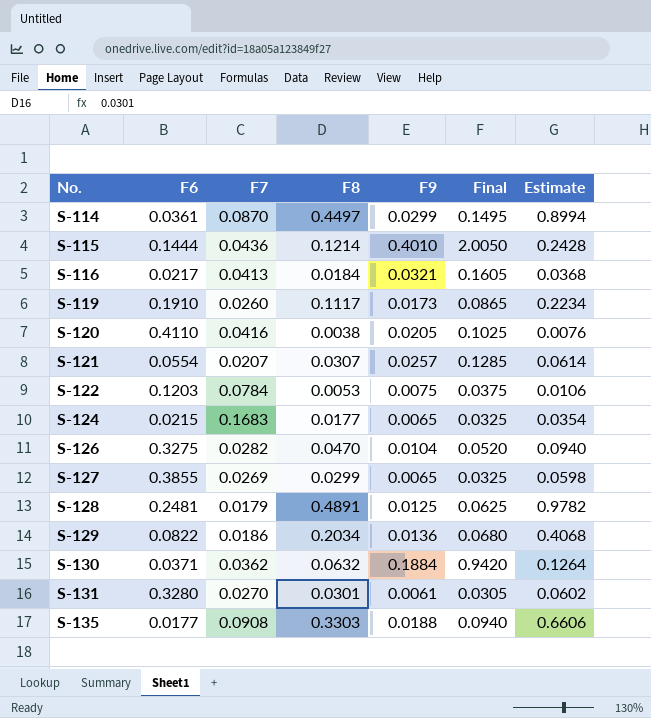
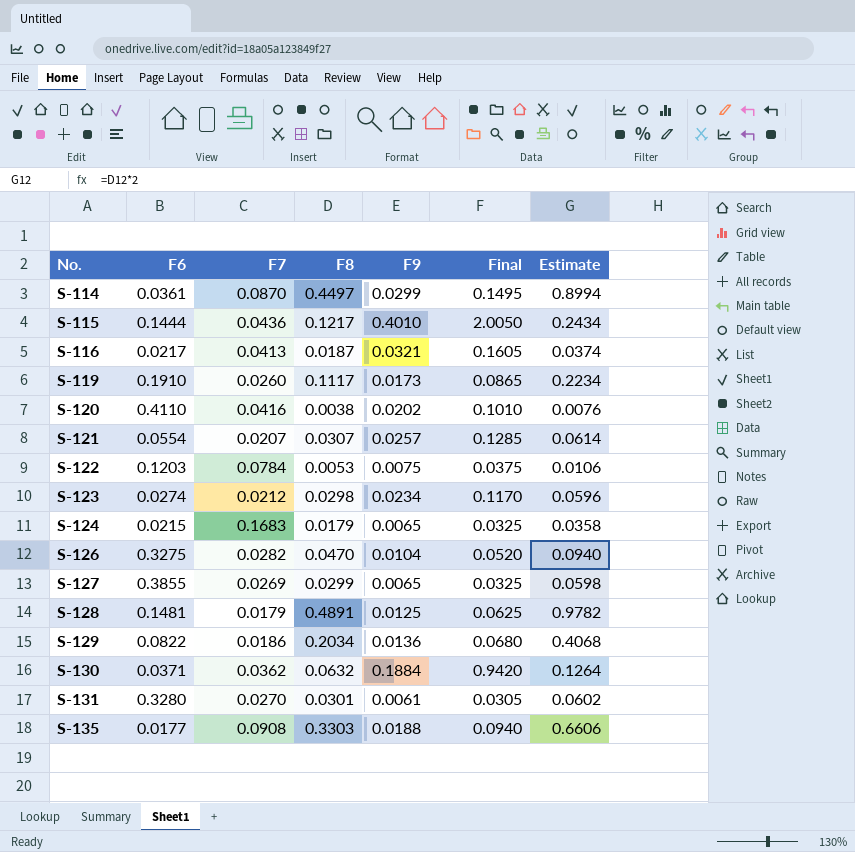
S-115 | F8: 0.1214 -> 0.1217
S-115 | Estimate: 0.2428 -> 0.2434
S-116 | F8: 0.0184 -> 0.0187
S-116 | Estimate: 0.0368 -> 0.0374
S-120 | F9: 0.0205 -> 0.0202
S-120 | Final: 0.1025 -> 0.1010
row S-123: none -> 0.0274 | 0.0212 | 0.0298 | 0.0234 | 0.1170 | 0.0596
S-124 | F8: 0.0177 -> 0.0179
S-124 | Estimate: 0.0354 -> 0.0358
S-128 | F6: 0.2481 -> 0.1481

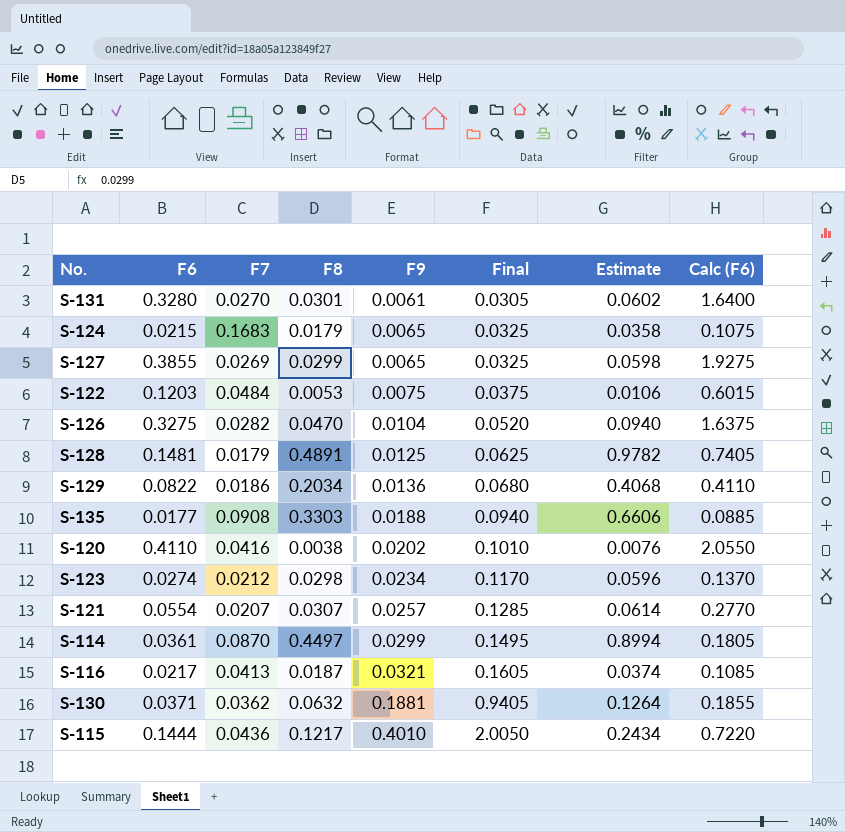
row order: No. ascending -> F9 ascending
column Calc (F6) | formula: none -> [F6] * 5
row S-119: 0.1910 | 0.0260 | 0.1117 | 0.0173 | 0.0865 | 0.2234 -> none
S-122 | F7: 0.0784 -> 0.0484
S-130 | F9: 0.1884 -> 0.1881
S-130 | Final: 0.9420 -> 0.9405

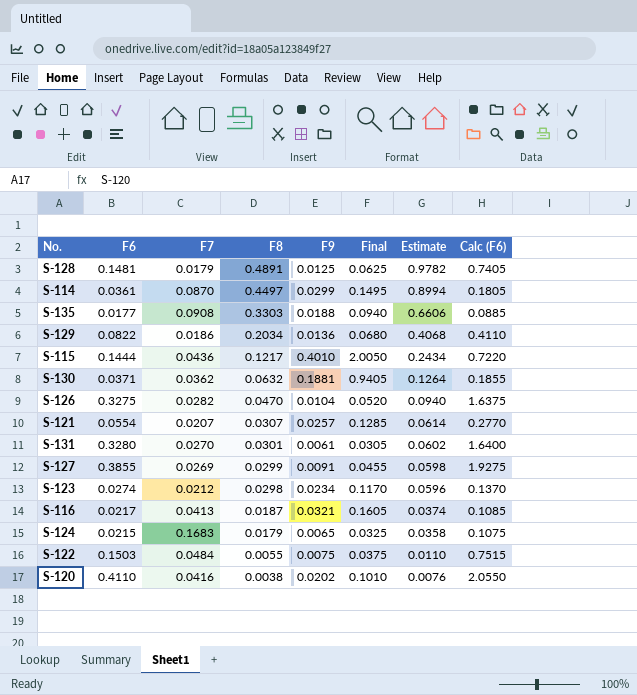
row order: F9 ascending -> F8 descending
S-127 | F9: 0.0065 -> 0.0091
S-127 | Final: 0.0325 -> 0.0455
S-122 | F6: 0.1203 -> 0.1503
S-122 | F8: 0.0053 -> 0.0055
S-122 | Estimate: 0.0106 -> 0.0110
S-122 | Calc (F6): 0.6015 -> 0.7515

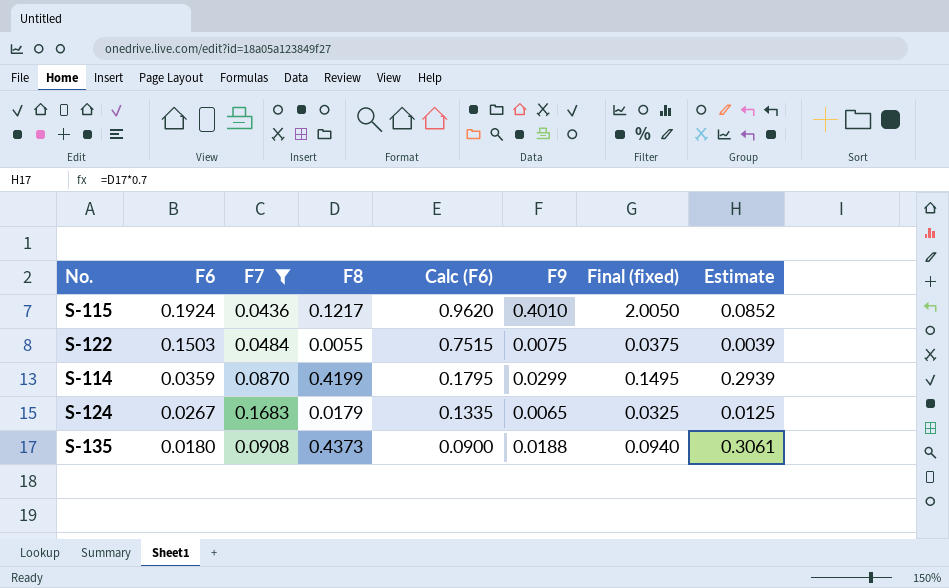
filter: none -> F7 >= 0.0436
row order: F8 descending -> F6 descending
column Calc (F6) | position: 8 -> 5
column name: Final -> Final (fixed)
column Estimate | formula: [F8] * 2 -> [F8] * 0.7
S-115 | F6: 0.1444 -> 0.1924
S-115 | Calc (F6): 0.7220 -> 0.9620
S-114 | F6: 0.0361 -> 0.0359
S-114 | F8: 0.4497 -> 0.4199
S-114 | Calc (F6): 0.1805 -> 0.1795
S-124 | F6: 0.0215 -> 0.0267
S-124 | Calc (F6): 0.1075 -> 0.1335
S-135 | F6: 0.0177 -> 0.0180
S-135 | F8: 0.3303 -> 0.4373
S-135 | Calc (F6): 0.0885 -> 0.0900

